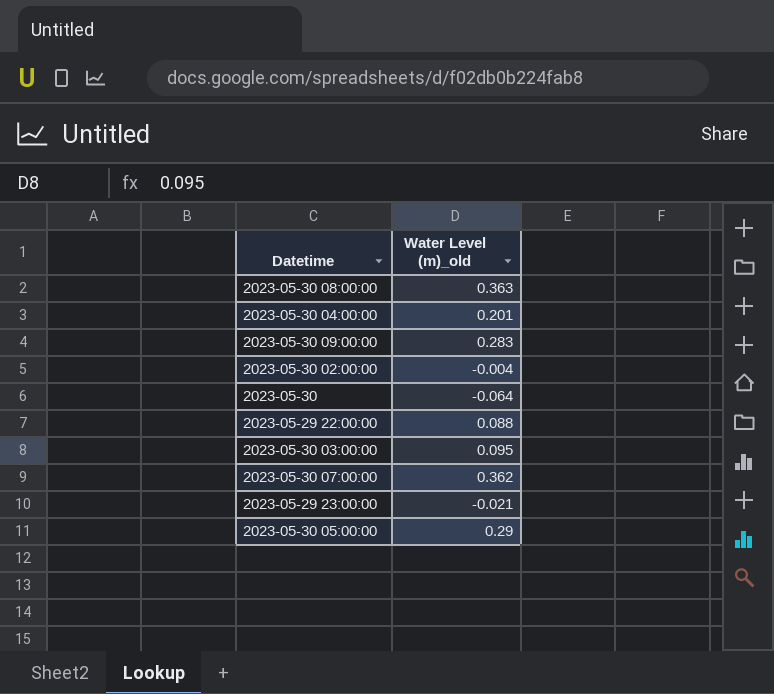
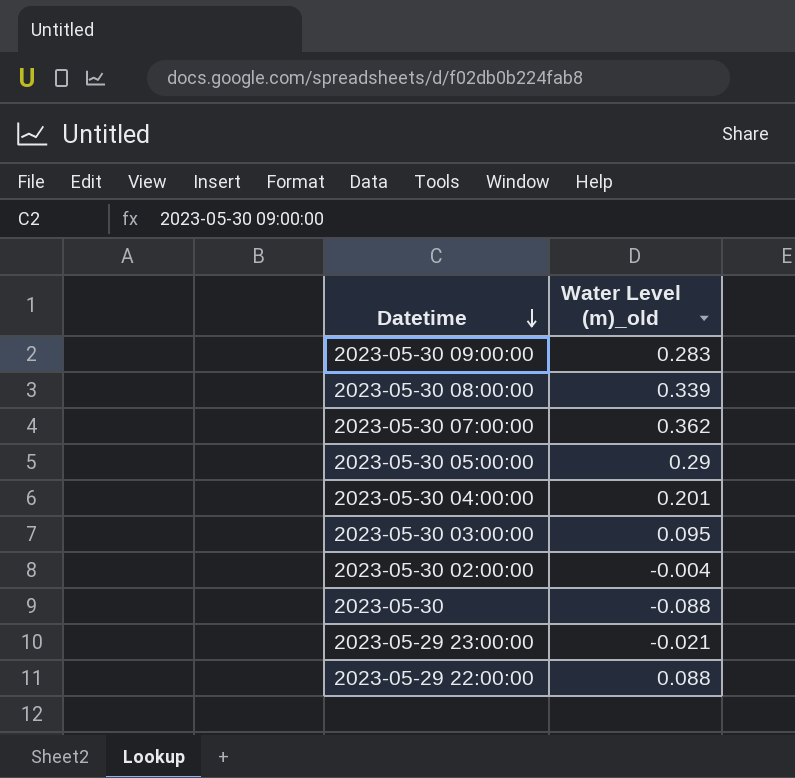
row order: none -> Datetime descending
2023-05-30 08:00:00 | Water Level (m)_old: 0.363 -> 0.339
2023-05-30 | Water Level (m)_old: -0.064 -> -0.088

